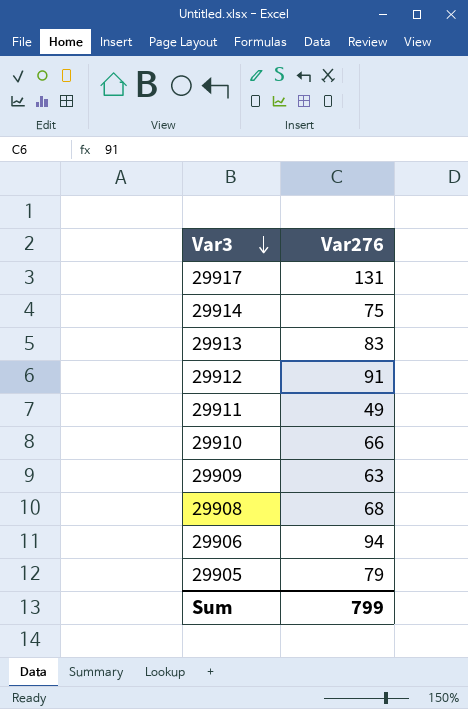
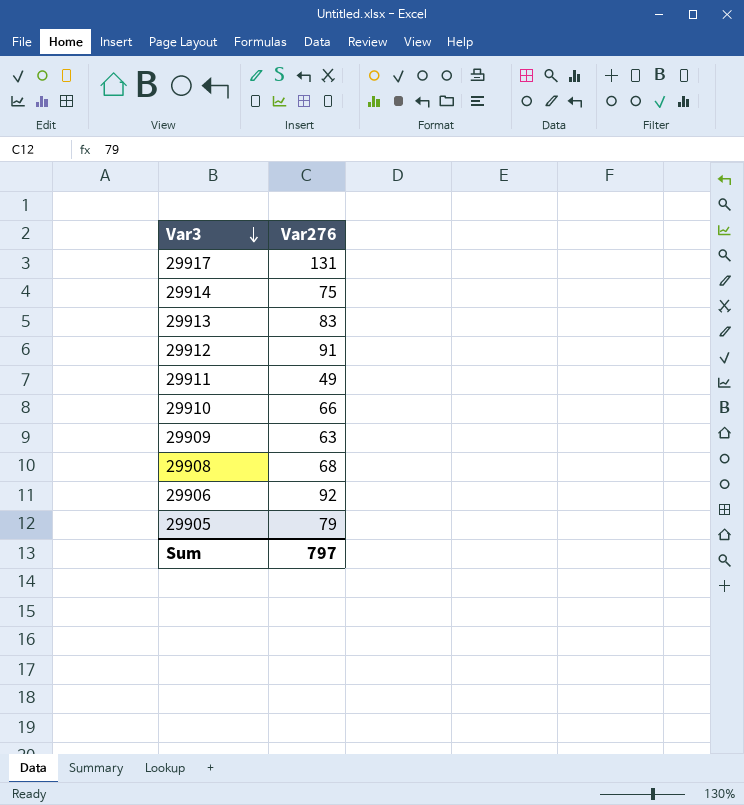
29906 | Var276: 94 -> 92
Sum | Var276: 799 -> 797

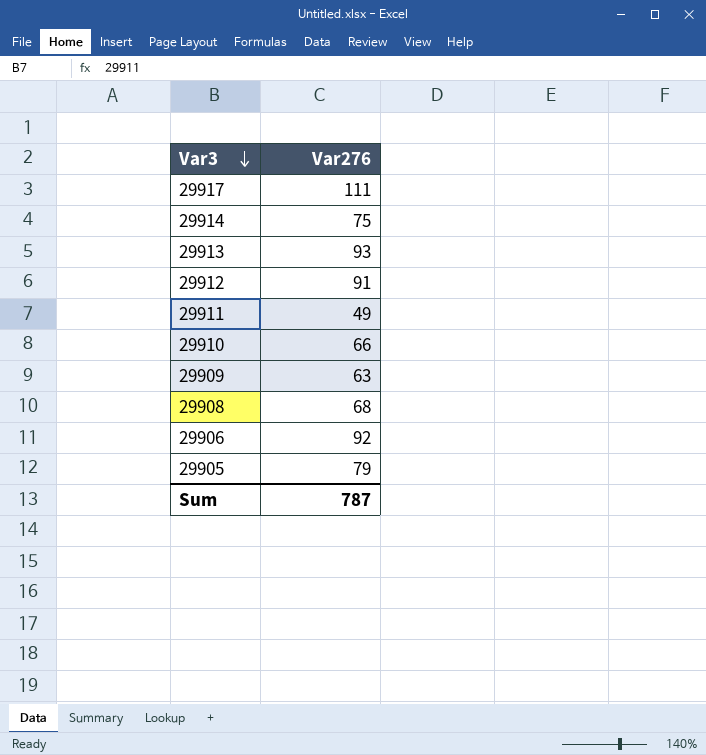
29917 | Var276: 131 -> 111
29913 | Var276: 83 -> 93
Sum | Var276: 797 -> 787

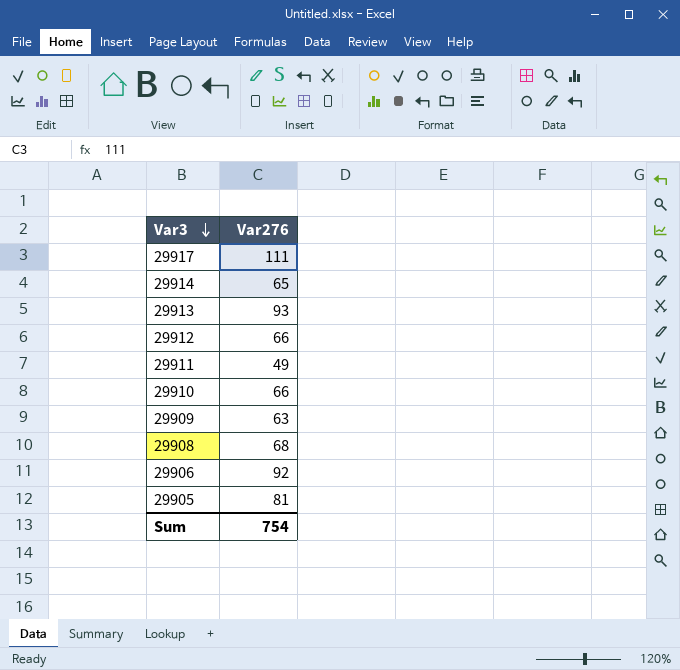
29914 | Var276: 75 -> 65
29912 | Var276: 91 -> 66
29905 | Var276: 79 -> 81
Sum | Var276: 787 -> 754

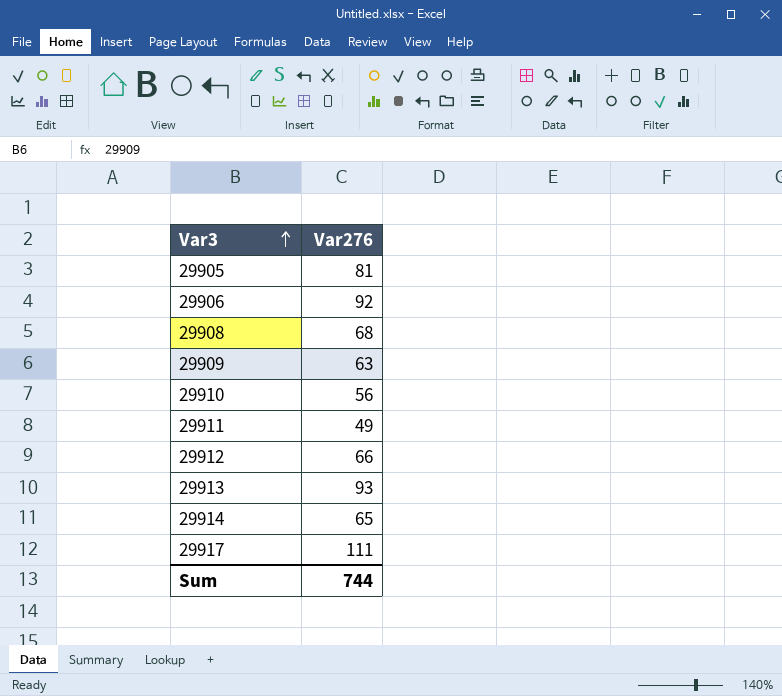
row order: Var3 descending -> Var3 ascending
29910 | Var276: 66 -> 56
Sum | Var276: 754 -> 744

